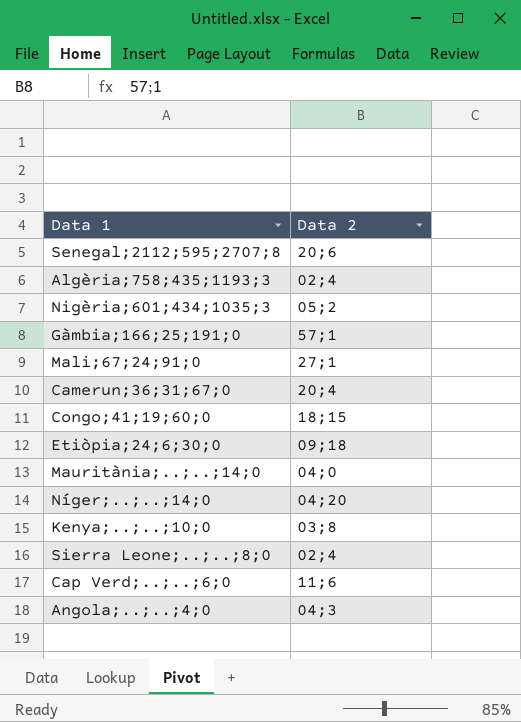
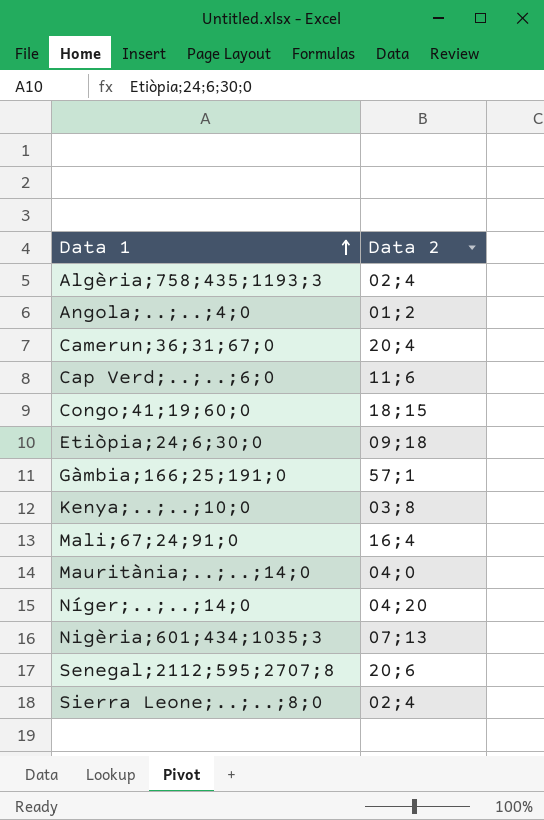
row order: none -> Data 1 ascending
Angola;..;..;4;0 | Data 2: 04;3 -> 01;2
Mali;67;24;91;0 | Data 2: 27;1 -> 16;4
Nigèria;601;434;1035;3 | Data 2: 05;2 -> 07;13

